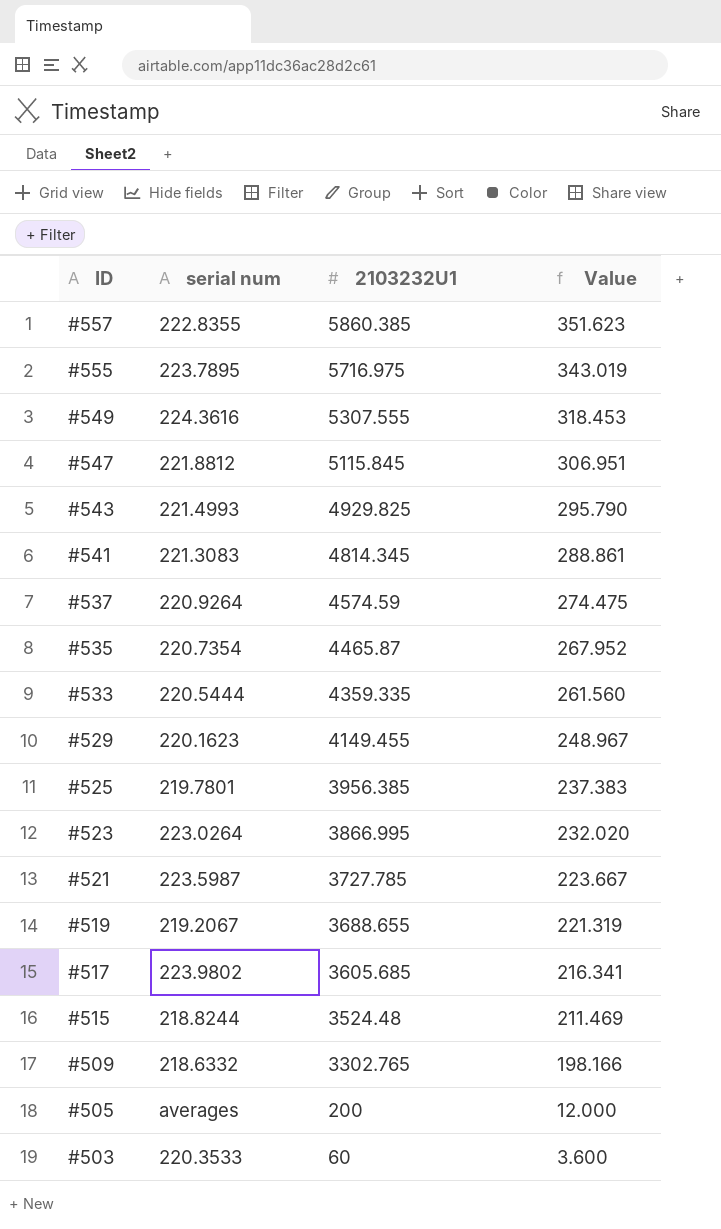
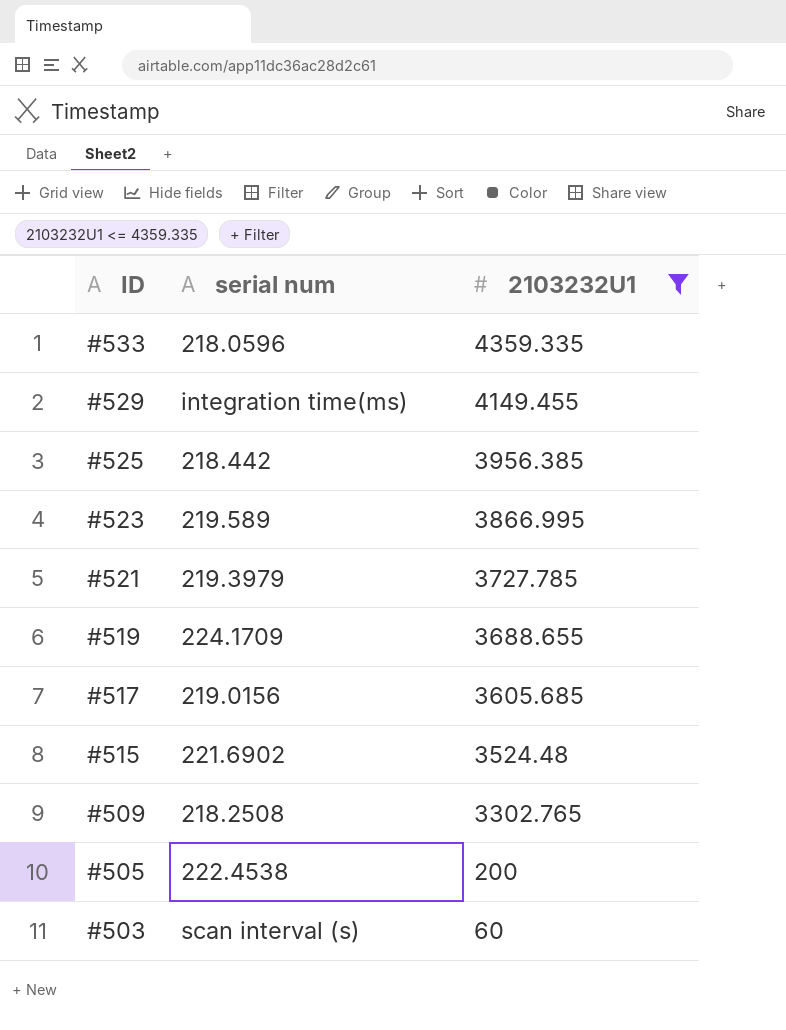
filter: none -> 2103232U1 <= 4359.335
column Value | formula: [2103232U1] * 0.06 -> none
#533 | serial num: 220.5444 -> 218.0596
#529 | serial num: 220.1623 -> integration time(ms)
#525 | serial num: 219.7801 -> 218.442
#523 | serial num: 223.0264 -> 219.589
#521 | serial num: 223.5987 -> 219.3979
#519 | serial num: 219.2067 -> 224.1709
#517 | serial num: 223.9802 -> 219.0156
#515 | serial num: 218.8244 -> 221.6902
#509 | serial num: 218.6332 -> 218.2508
#505 | serial num: averages -> 222.4538
#503 | serial num: 220.3533 -> scan interval (s)

